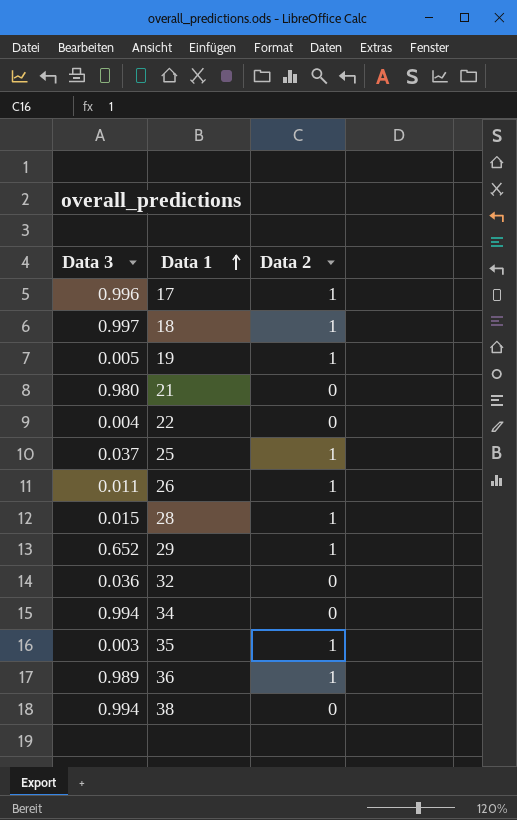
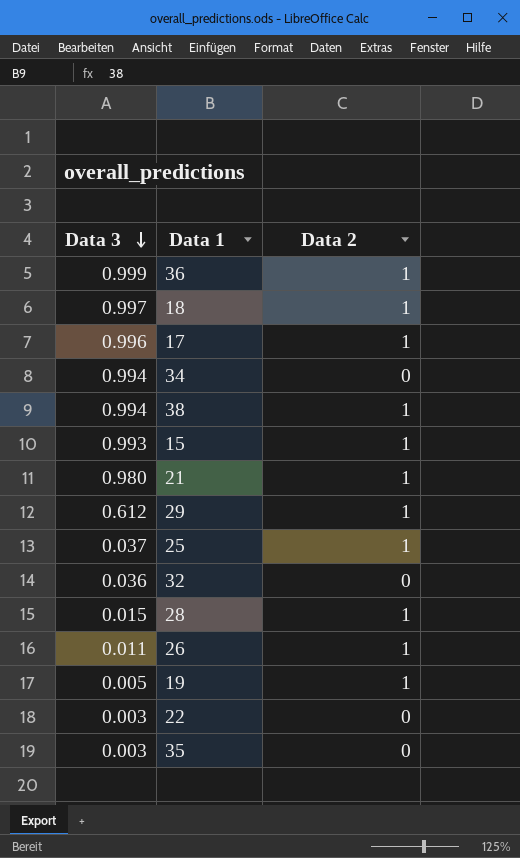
row order: Data 1 ascending -> Data 3 descending
36 | Data 3: 0.989 -> 0.999
38 | Data 2: 0 -> 1
row 15: none -> 0.993 | 1
21 | Data 2: 0 -> 1
29 | Data 3: 0.652 -> 0.612
22 | Data 3: 0.004 -> 0.003
35 | Data 2: 1 -> 0

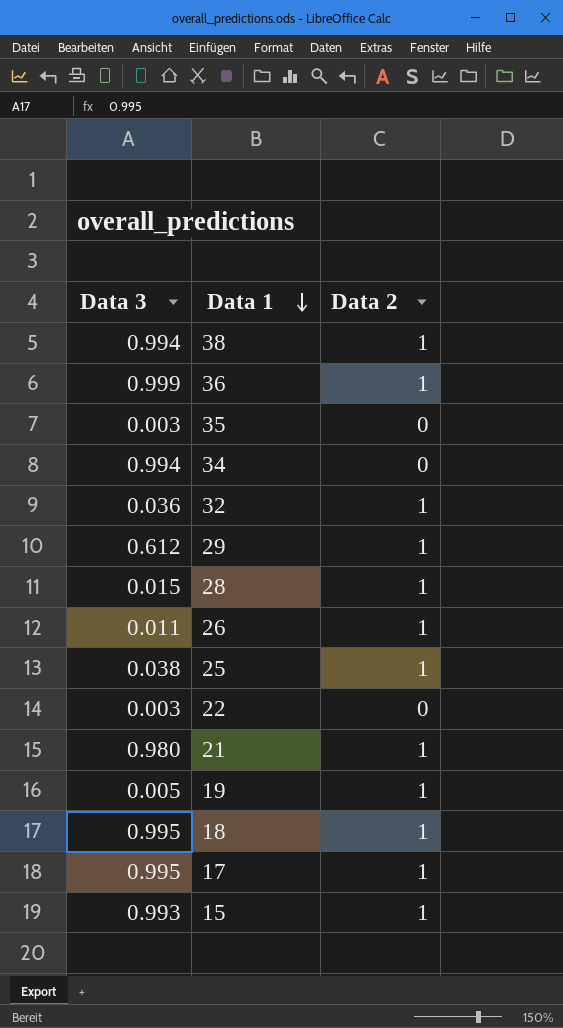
row order: Data 3 descending -> Data 1 descending
32 | Data 2: 0 -> 1
25 | Data 3: 0.037 -> 0.038
18 | Data 3: 0.997 -> 0.995
17 | Data 3: 0.996 -> 0.995

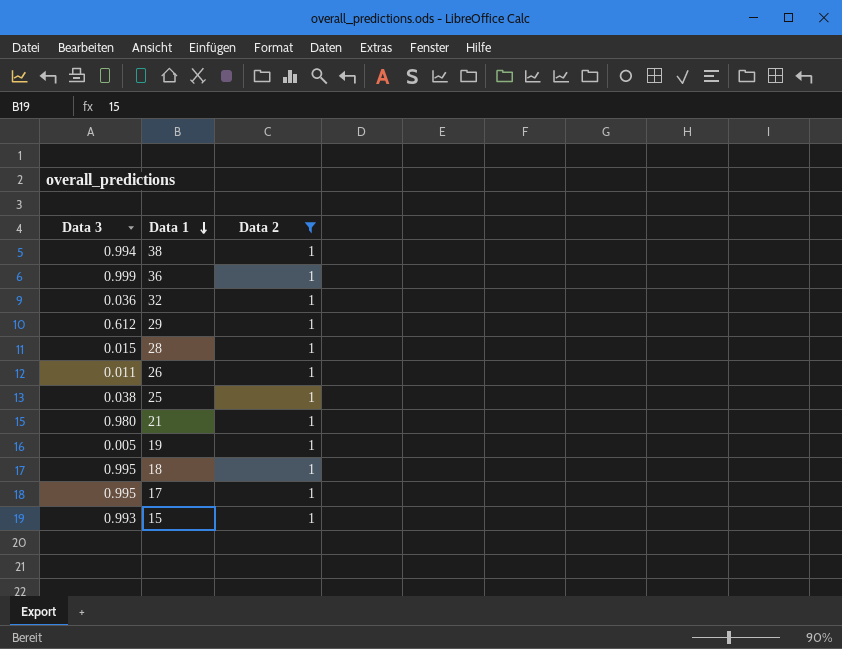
filter: none -> Data 2 = 1

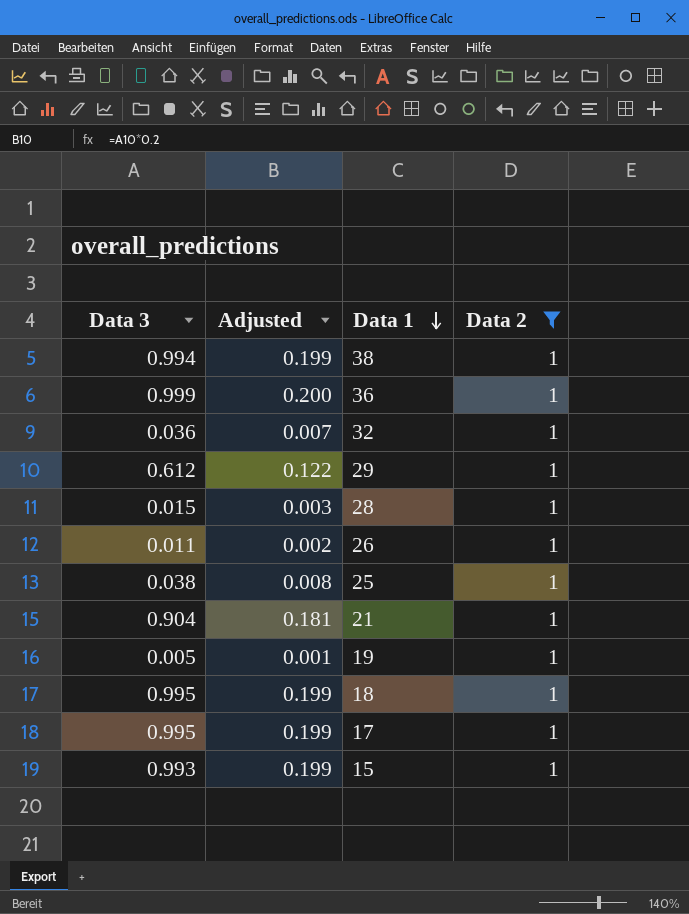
column Adjusted | formula: none -> [Data 3] * 0.2
21 | Data 3: 0.980 -> 0.904

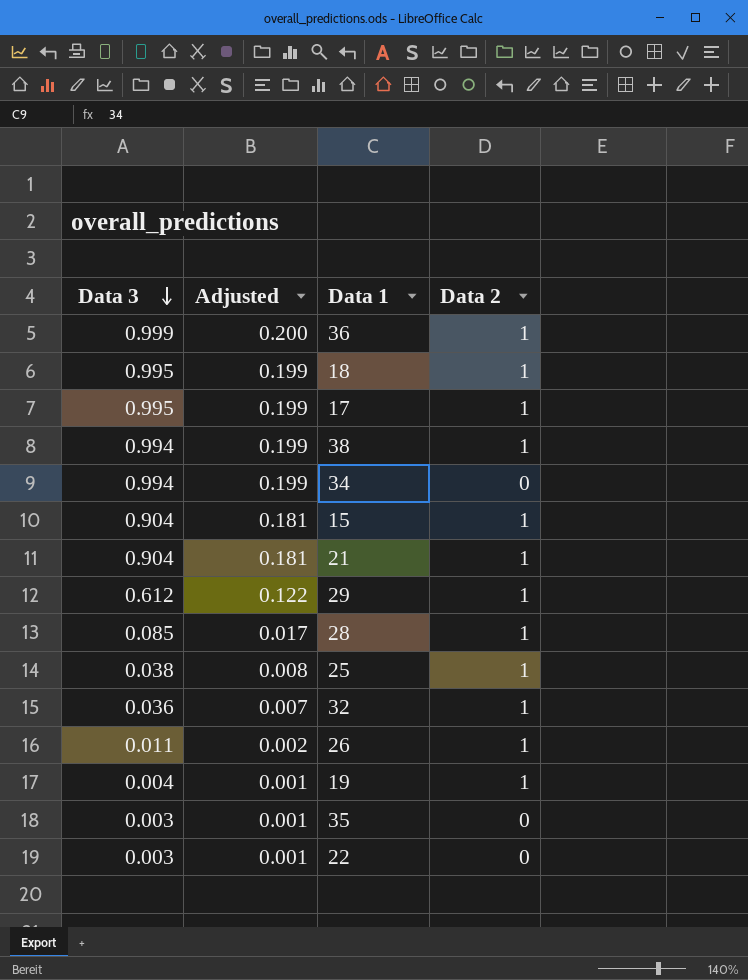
filter: Data 2 = 1 -> none
row order: Data 1 descending -> Data 3 descending
15 | Data 3: 0.993 -> 0.904
15 | Adjusted: 0.199 -> 0.181
28 | Data 3: 0.015 -> 0.085
28 | Adjusted: 0.003 -> 0.017
19 | Data 3: 0.005 -> 0.004

